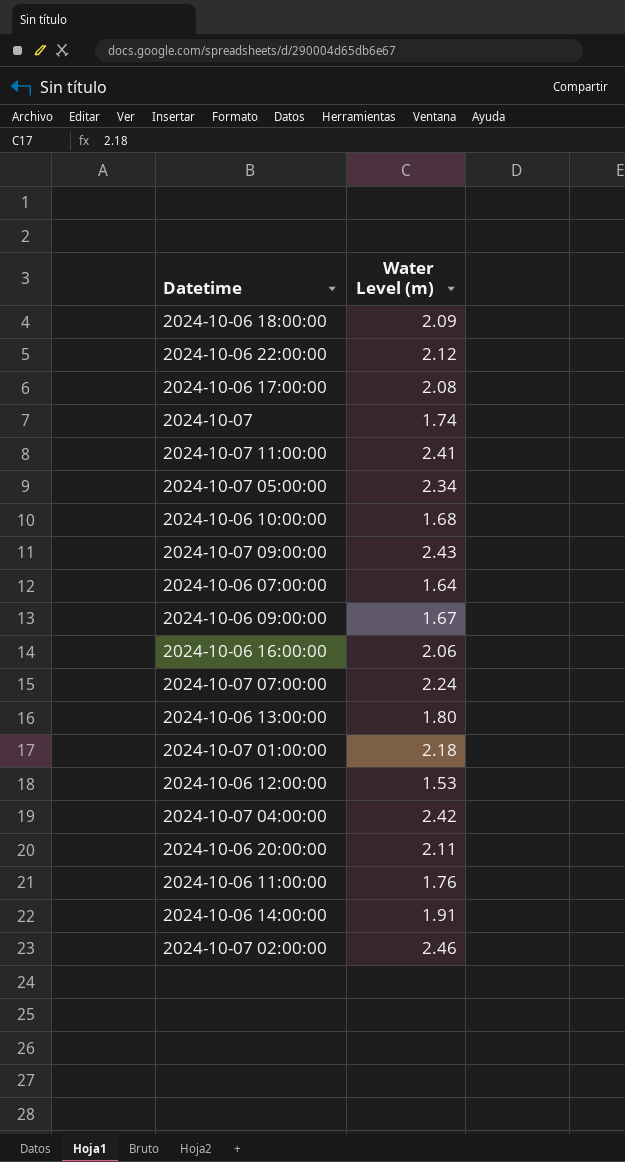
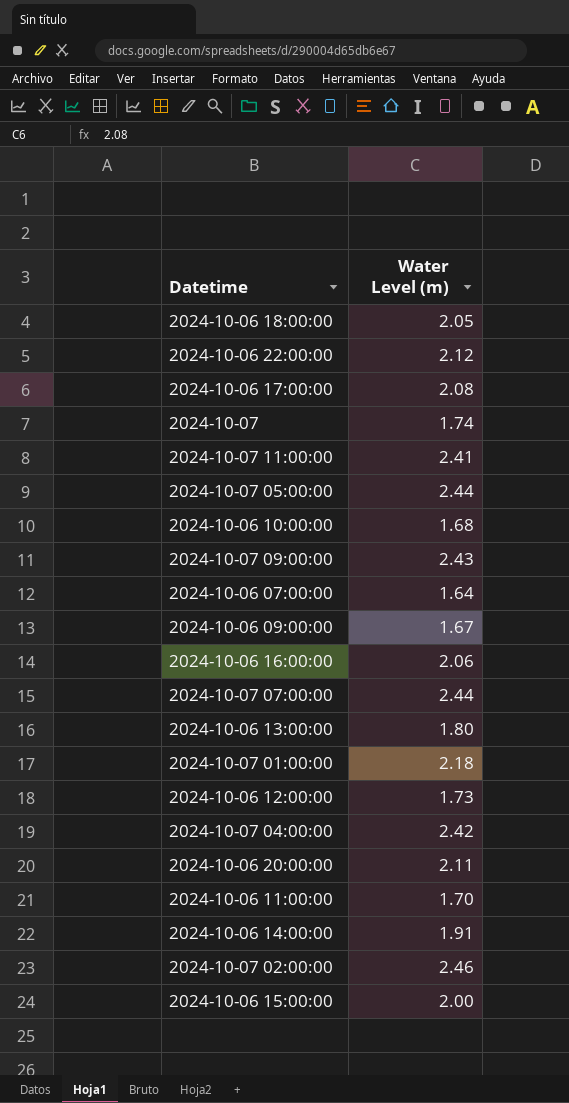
2024-10-06 18:00:00 | Water Level (m): 2.09 -> 2.05
2024-10-07 05:00:00 | Water Level (m): 2.34 -> 2.44
2024-10-07 07:00:00 | Water Level (m): 2.24 -> 2.44
2024-10-06 12:00:00 | Water Level (m): 1.53 -> 1.73
2024-10-06 11:00:00 | Water Level (m): 1.76 -> 1.70
row 2024-10-06 15:00:00: none -> 2.00

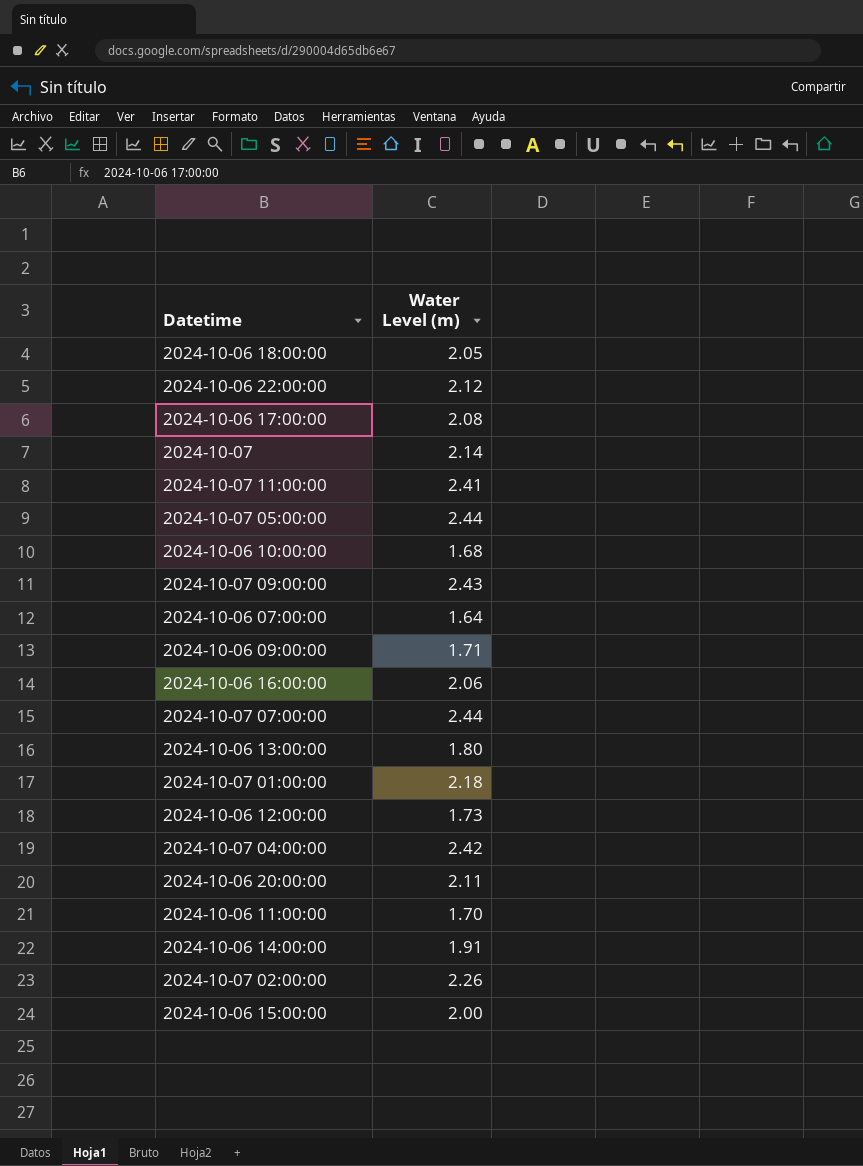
2024-10-07 | Water Level (m): 1.74 -> 2.14
2024-10-06 09:00:00 | Water Level (m): 1.67 -> 1.71
2024-10-07 02:00:00 | Water Level (m): 2.46 -> 2.26

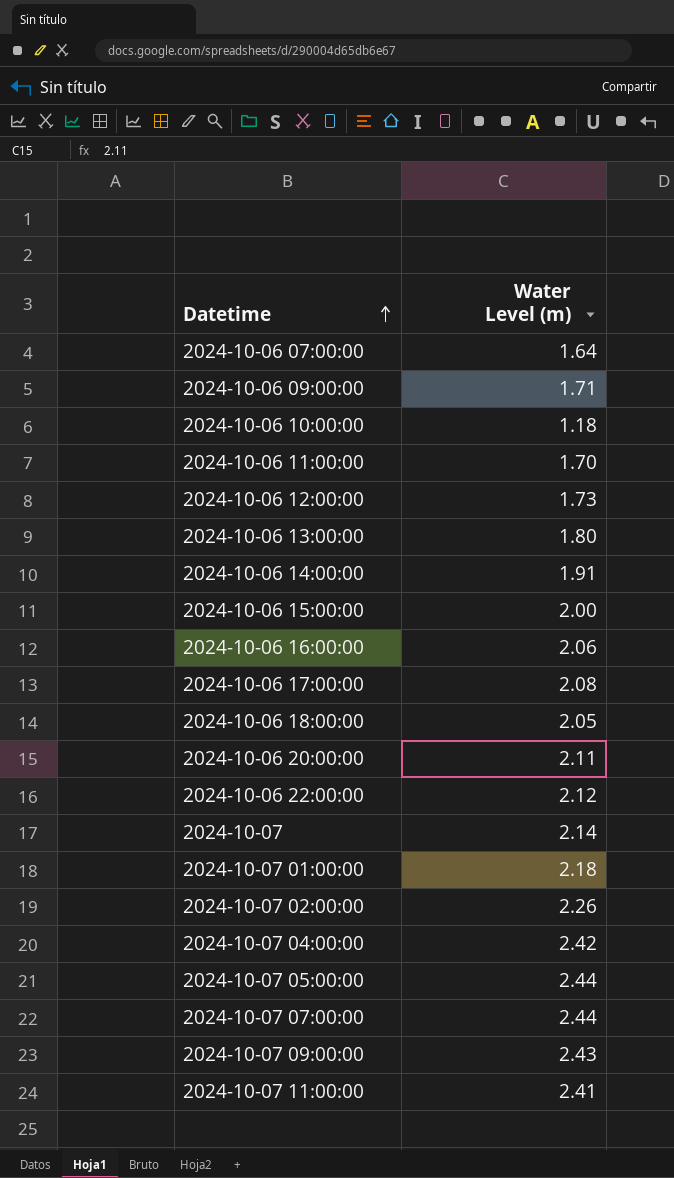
row order: none -> Datetime ascending
2024-10-06 10:00:00 | Water Level (m): 1.68 -> 1.18

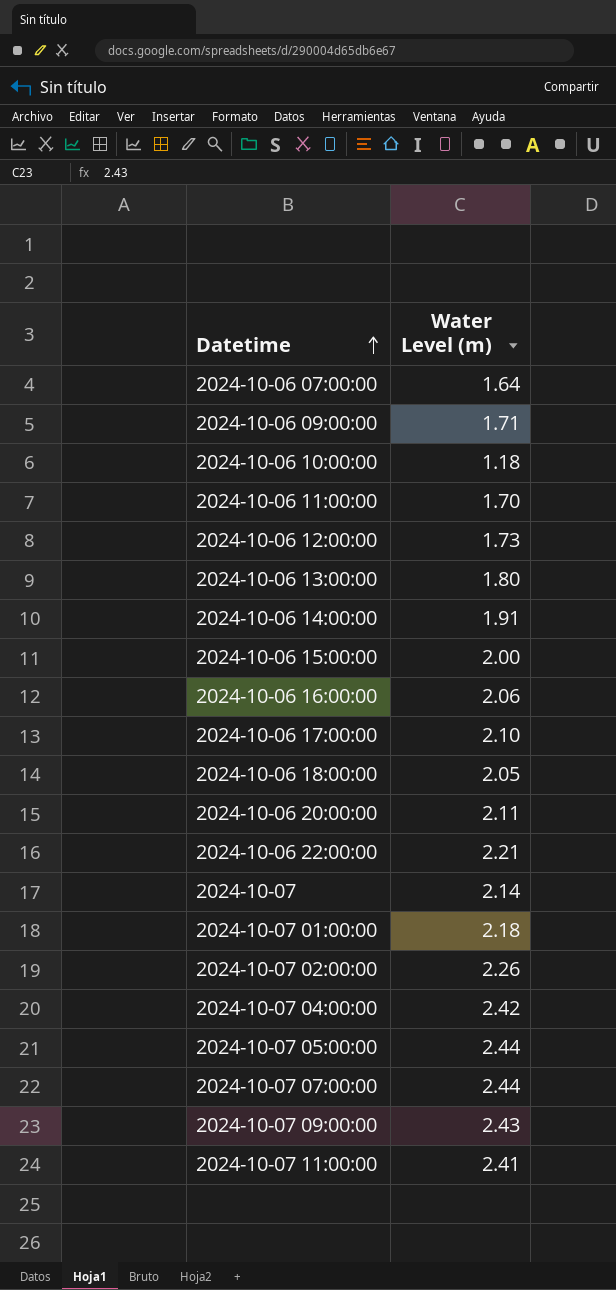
2024-10-06 17:00:00 | Water Level (m): 2.08 -> 2.10
2024-10-06 22:00:00 | Water Level (m): 2.12 -> 2.21

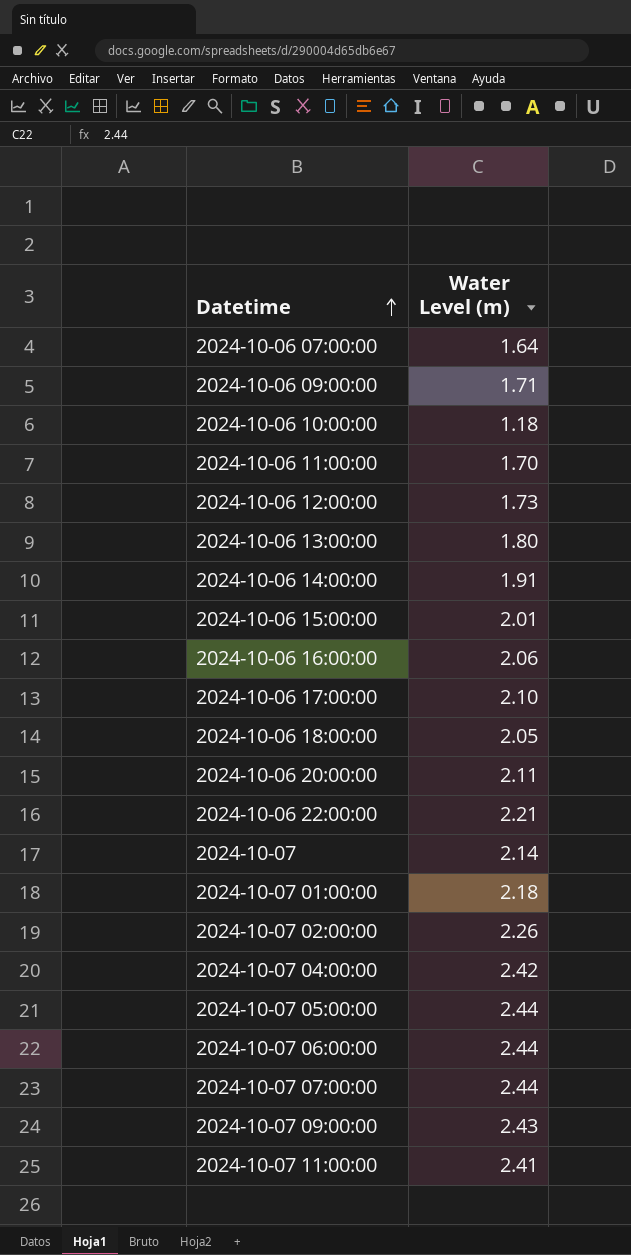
2024-10-06 15:00:00 | Water Level (m): 2.00 -> 2.01
row 2024-10-07 06:00:00: none -> 2.44

